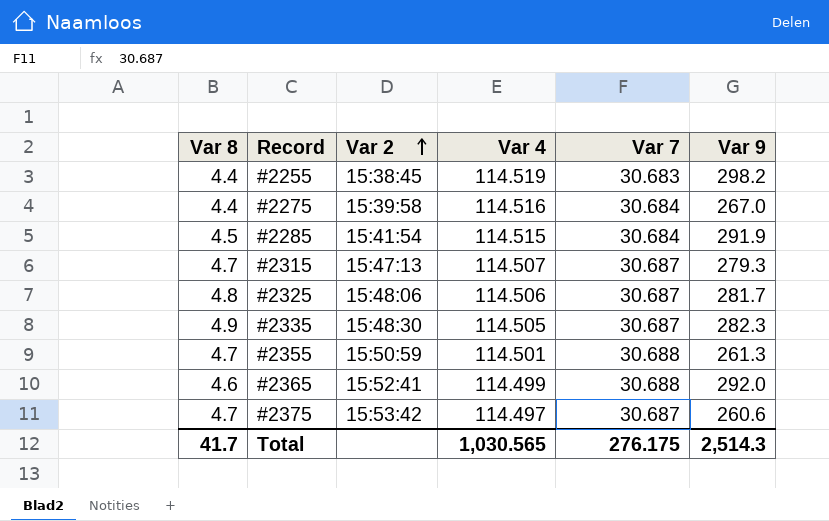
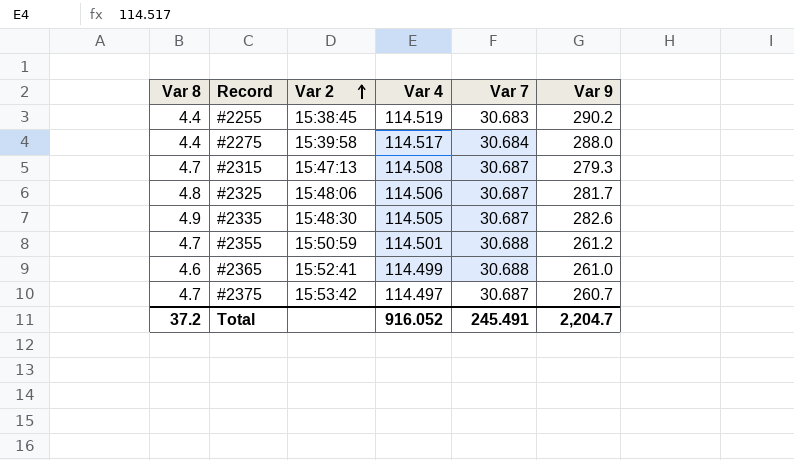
row #2285: 4.5 | 15:41:54 | 114.515 | 30.684 | 291.9 -> none
#2255 | Var 9: 298.2 -> 290.2
#2275 | Var 4: 114.516 -> 114.517
#2275 | Var 9: 267.0 -> 288.0
#2315 | Var 4: 114.507 -> 114.508
#2335 | Var 9: 282.3 -> 282.6
#2355 | Var 9: 261.3 -> 261.2
#2365 | Var 9: 292.0 -> 261.0
#2375 | Var 9: 260.6 -> 260.7
Total | Var 8: 41.7 -> 37.2
Total | Var 4: 1,030.565 -> 916.052
Total | Var 7: 276.175 -> 245.491
Total | Var 9: 2,514.3 -> 2,204.7

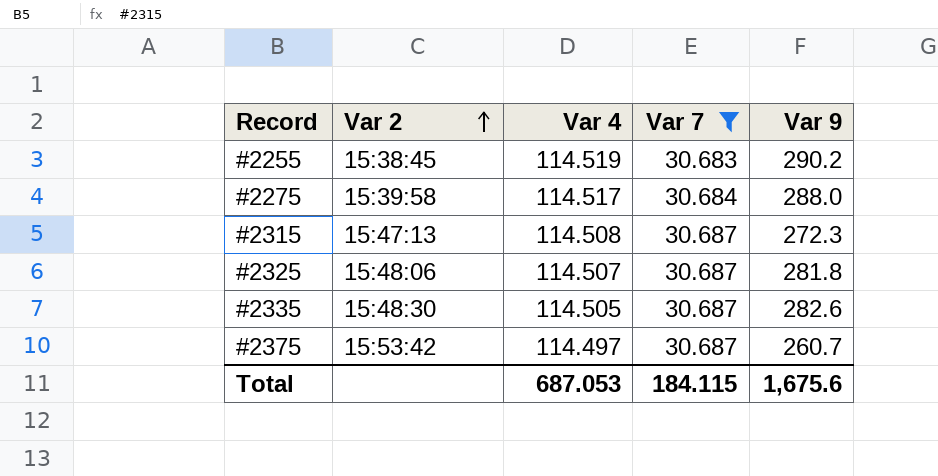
filter: none -> Var 7 != 30.688
column Var 8 | position: 1 -> none
#2315 | Var 9: 279.3 -> 272.3
#2325 | Var 4: 114.506 -> 114.507
#2325 | Var 9: 281.7 -> 281.8
Total | Var 4: 916.052 -> 687.053
Total | Var 7: 245.491 -> 184.115
Total | Var 9: 2,204.7 -> 1,675.6

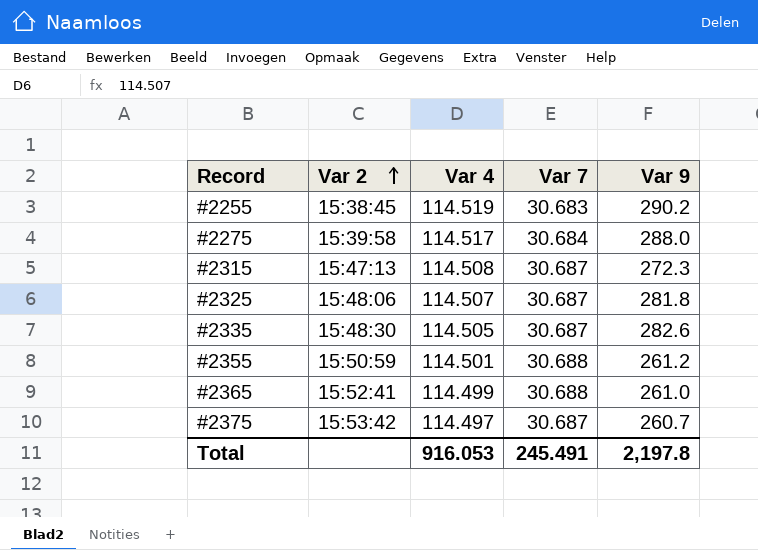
filter: Var 7 != 30.688 -> none
Total | Var 4: 687.053 -> 916.053
Total | Var 7: 184.115 -> 245.491
Total | Var 9: 1,675.6 -> 2,197.8

